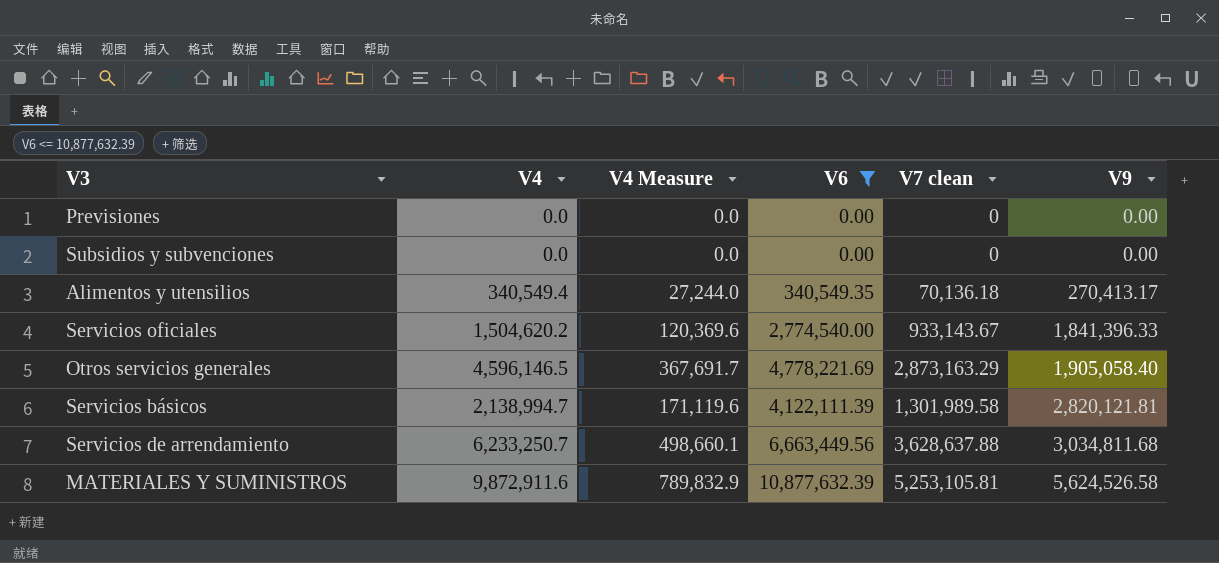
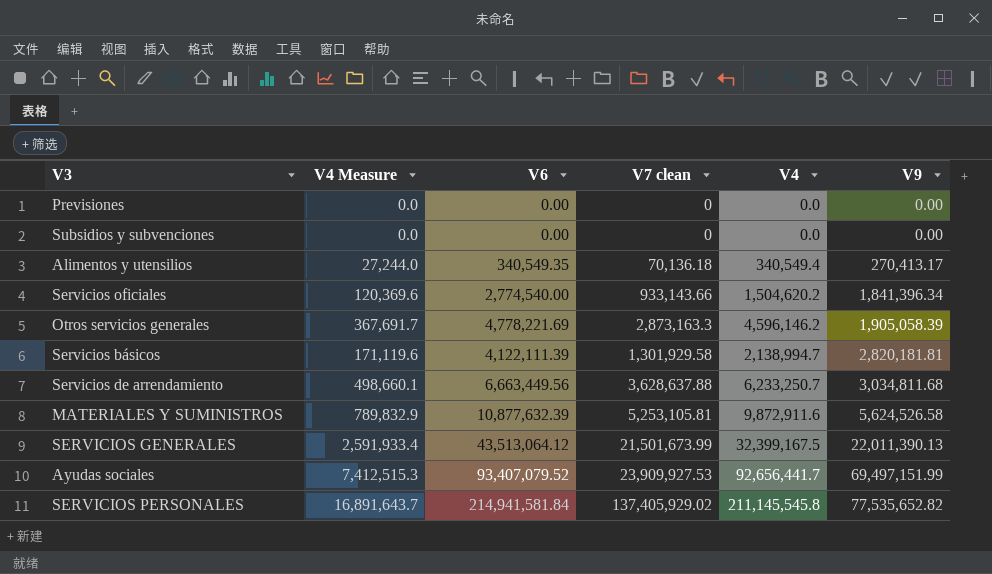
filter: V6 <= 10,877,632.39 -> none
column V4 | position: 2 -> 5
Servicios oficiales | V7 clean: 933,143.67 -> 933,143.66
Servicios oficiales | V9: 1,841,396.33 -> 1,841,396.34
Otros servicios generales | V7 clean: 2,873,163.29 -> 2,873,163.3
Otros servicios generales | V4: 4,596,146.5 -> 4,596,146.2
Otros servicios generales | V9: 1,905,058.40 -> 1,905,058.39
Servicios básicos | V7 clean: 1,301,989.58 -> 1,301,929.58
Servicios básicos | V9: 2,820,121.81 -> 2,820,181.81

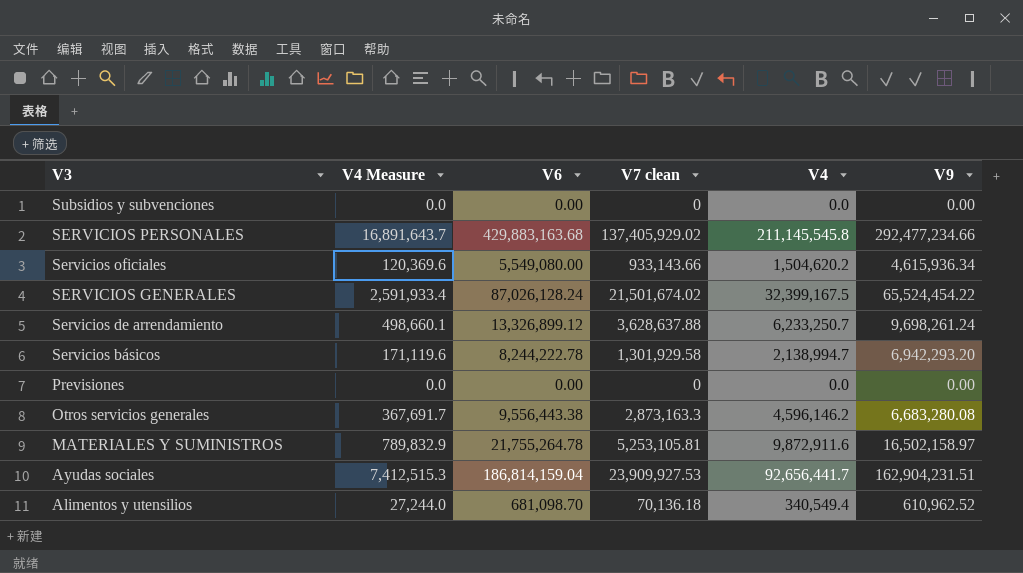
row order: V9 ascending -> V3 descending
SERVICIOS PERSONALES | V6: 214,941,581.84 -> 429,883,163.68
SERVICIOS PERSONALES | V9: 77,535,652.82 -> 292,477,234.66
Servicios oficiales | V6: 2,774,540.00 -> 5,549,080.00
Servicios oficiales | V9: 1,841,396.34 -> 4,615,936.34
SERVICIOS GENERALES | V6: 43,513,064.12 -> 87,026,128.24
SERVICIOS GENERALES | V7 clean: 21,501,673.99 -> 21,501,674.02
SERVICIOS GENERALES | V9: 22,011,390.13 -> 65,524,454.22
Servicios de arrendamiento | V6: 6,663,449.56 -> 13,326,899.12
Servicios de arrendamiento | V9: 3,034,811.68 -> 9,698,261.24
Servicios básicos | V6: 4,122,111.39 -> 8,244,222.78
Servicios básicos | V9: 2,820,181.81 -> 6,942,293.20
Otros servicios generales | V6: 4,778,221.69 -> 9,556,443.38
Otros servicios generales | V9: 1,905,058.39 -> 6,683,280.08
MATERIALES Y SUMINISTROS | V6: 10,877,632.39 -> 21,755,264.78
MATERIALES Y SUMINISTROS | V9: 5,624,526.58 -> 16,502,158.97
Ayudas sociales | V6: 93,407,079.52 -> 186,814,159.04
Ayudas sociales | V9: 69,497,151.99 -> 162,904,231.51
Alimentos y utensilios | V6: 340,549.35 -> 681,098.70
Alimentos y utensilios | V9: 270,413.17 -> 610,962.52

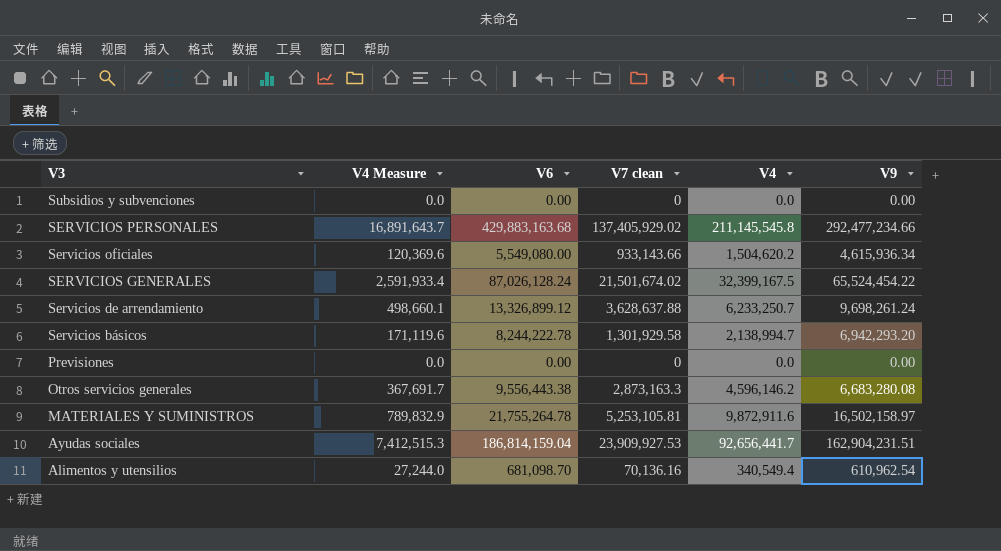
Alimentos y utensilios | V7 clean: 70,136.18 -> 70,136.16
Alimentos y utensilios | V9: 610,962.52 -> 610,962.54

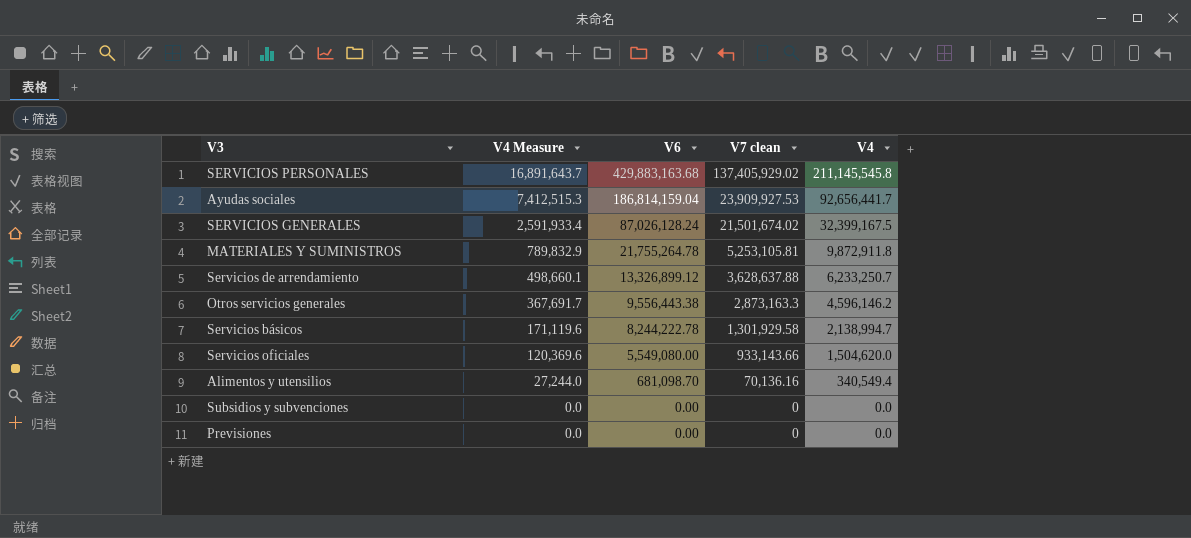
row order: V3 descending -> V4 Measure descending
column V9 | formula: [V6] - [V7 clean] -> none
MATERIALES Y SUMINISTROS | V4: 9,872,911.6 -> 9,872,911.8
Servicios oficiales | V4: 1,504,620.2 -> 1,504,620.0

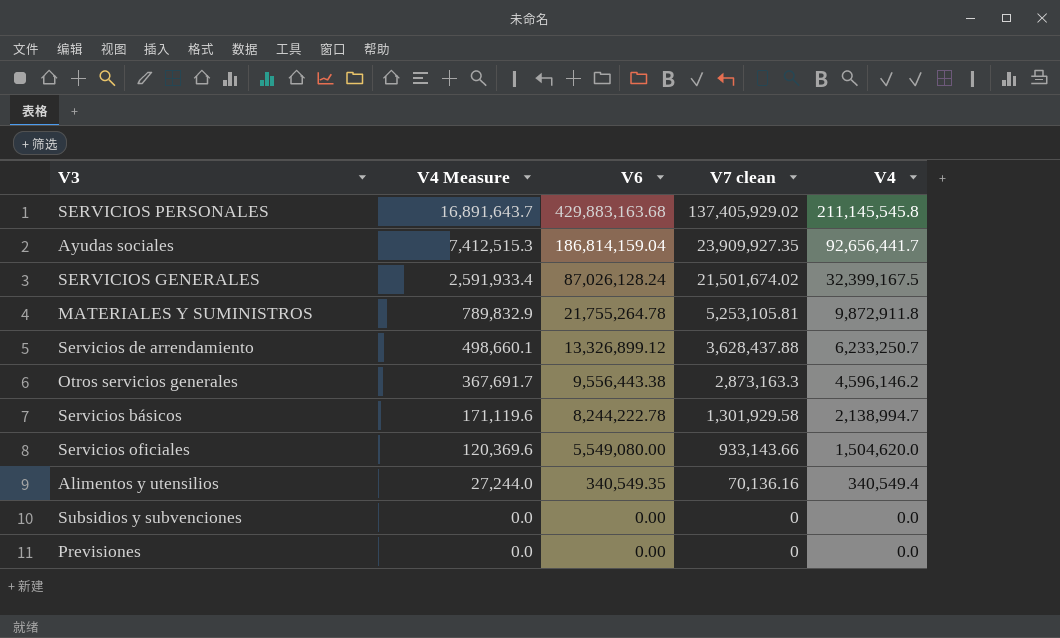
Ayudas sociales | V7 clean: 23,909,927.53 -> 23,909,927.35
Servicios de arrendamiento | V7 clean: 3,628,637.88 -> 3,628,437.88
Alimentos y utensilios | V6: 681,098.70 -> 340,549.35

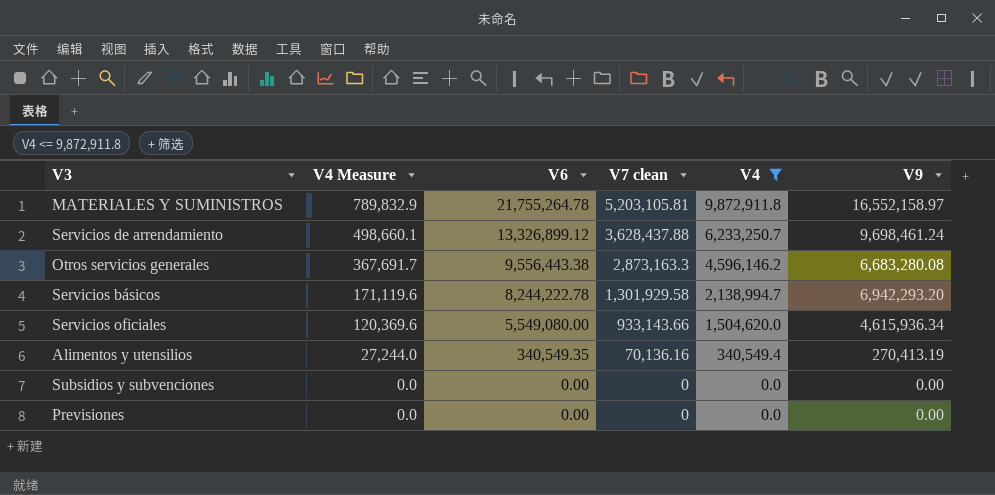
filter: none -> V4 <= 9,872,911.8
column V9 | formula: none -> [V6] - [V7 clean]
MATERIALES Y SUMINISTROS | V7 clean: 5,253,105.81 -> 5,203,105.81

